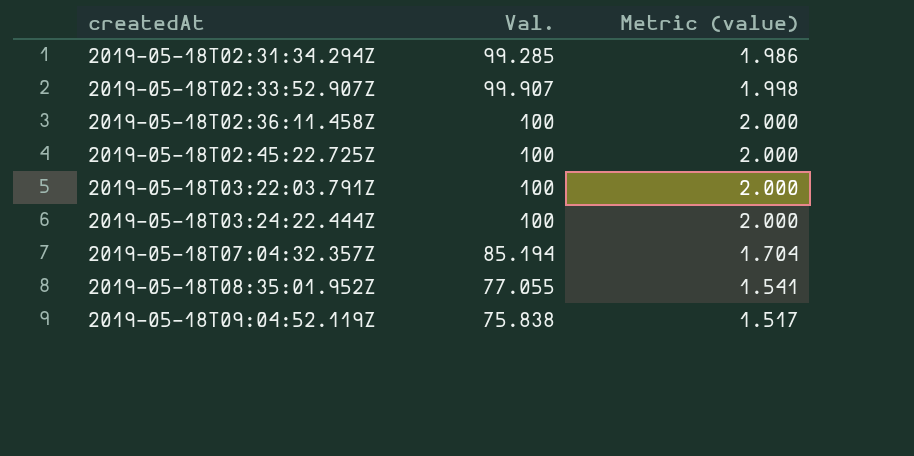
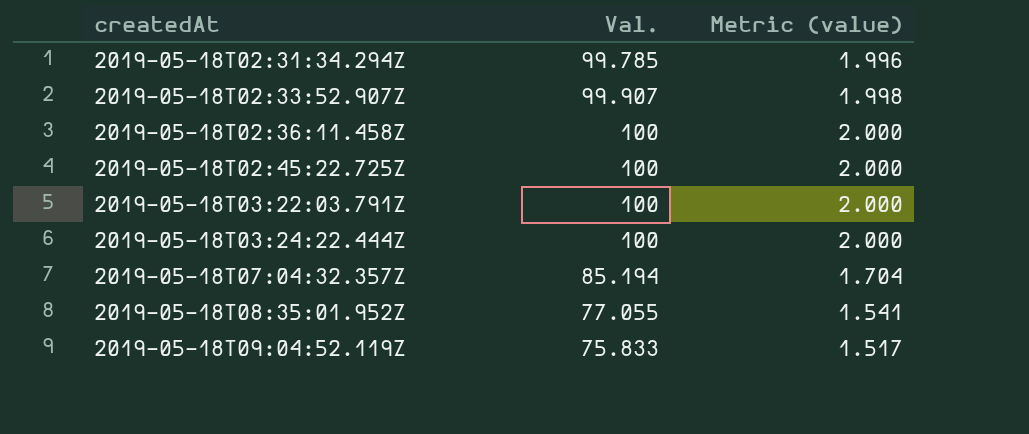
2019-05-18T02:31:34.294Z | Val.: 99.285 -> 99.785
2019-05-18T02:31:34.294Z | Metric (value): 1.986 -> 1.996
2019-05-18T09:04:52.119Z | Val.: 75.838 -> 75.833

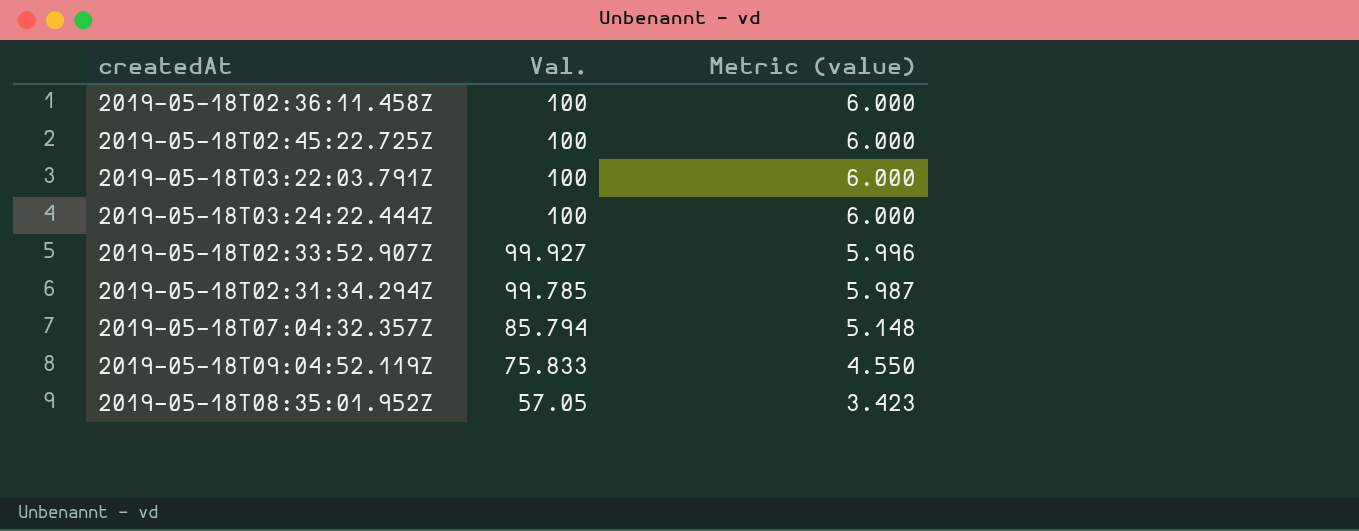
row order: createdAt ascending -> Val. descending
column Metric (value) | formula: [Val.] * 0.02 -> [Val.] * 0.06
2019-05-18T02:33:52.907Z | Val.: 99.907 -> 99.927
2019-05-18T07:04:32.357Z | Val.: 85.194 -> 85.794
2019-05-18T08:35:01.952Z | Val.: 77.055 -> 57.05

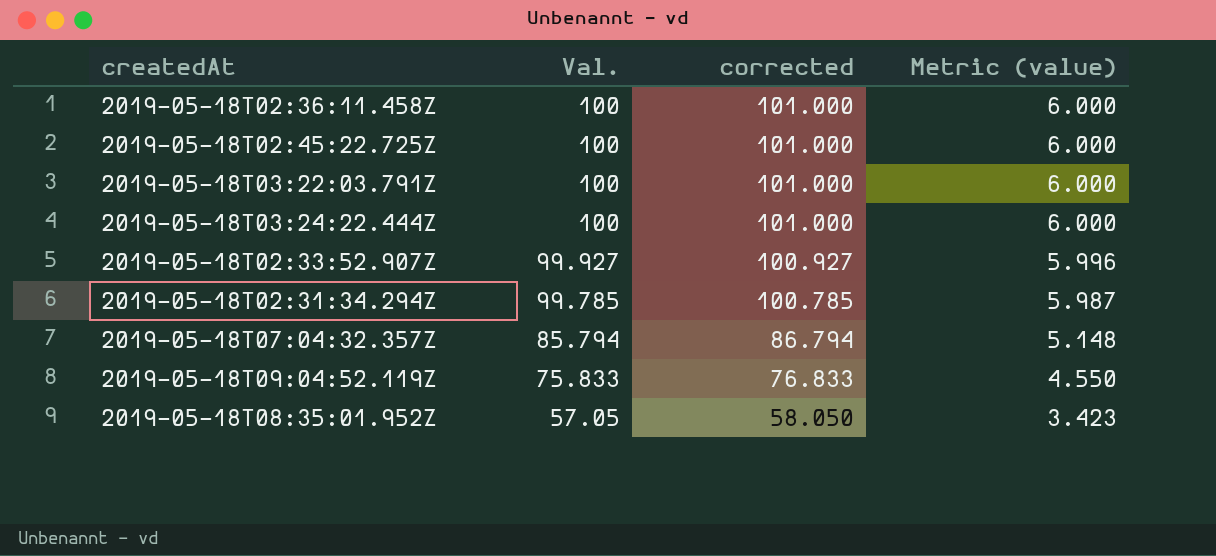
column corrected | formula: none -> [Val.] + 1

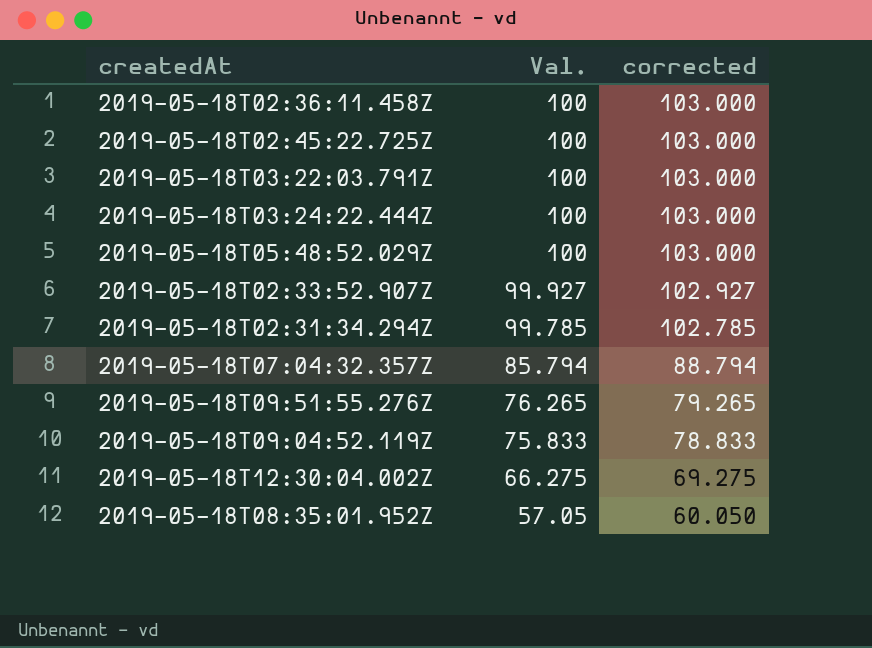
column Metric (value) | formula: [Val.] * 0.06 -> none
column corrected | formula: [Val.] + 1 -> [Val.] + 3
row 2019-05-18T05:48:52.029Z: none -> 100 | 103.000
row 2019-05-18T09:51:55.276Z: none -> 76.265 | 79.265
row 2019-05-18T12:30:04.002Z: none -> 66.275 | 69.275

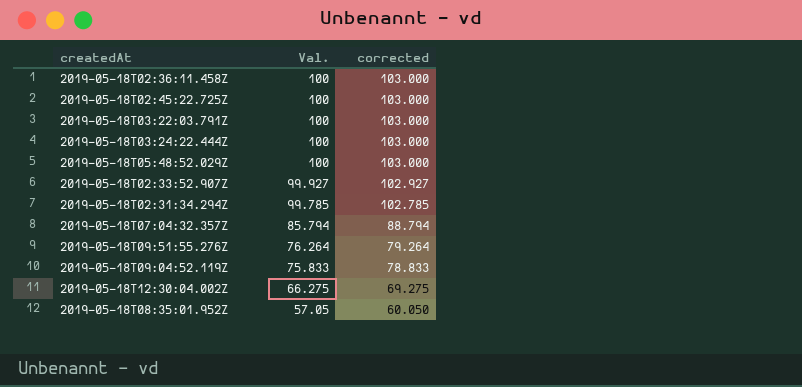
2019-05-18T09:51:55.276Z | Val.: 76.265 -> 76.264
2019-05-18T09:51:55.276Z | corrected: 79.265 -> 79.264

